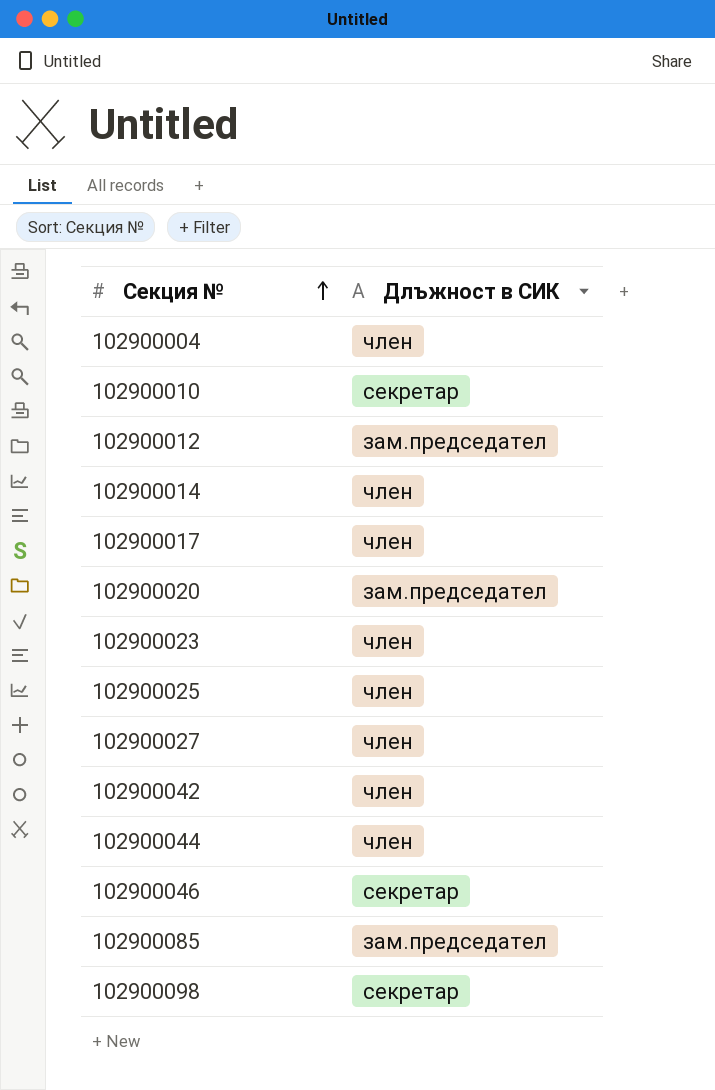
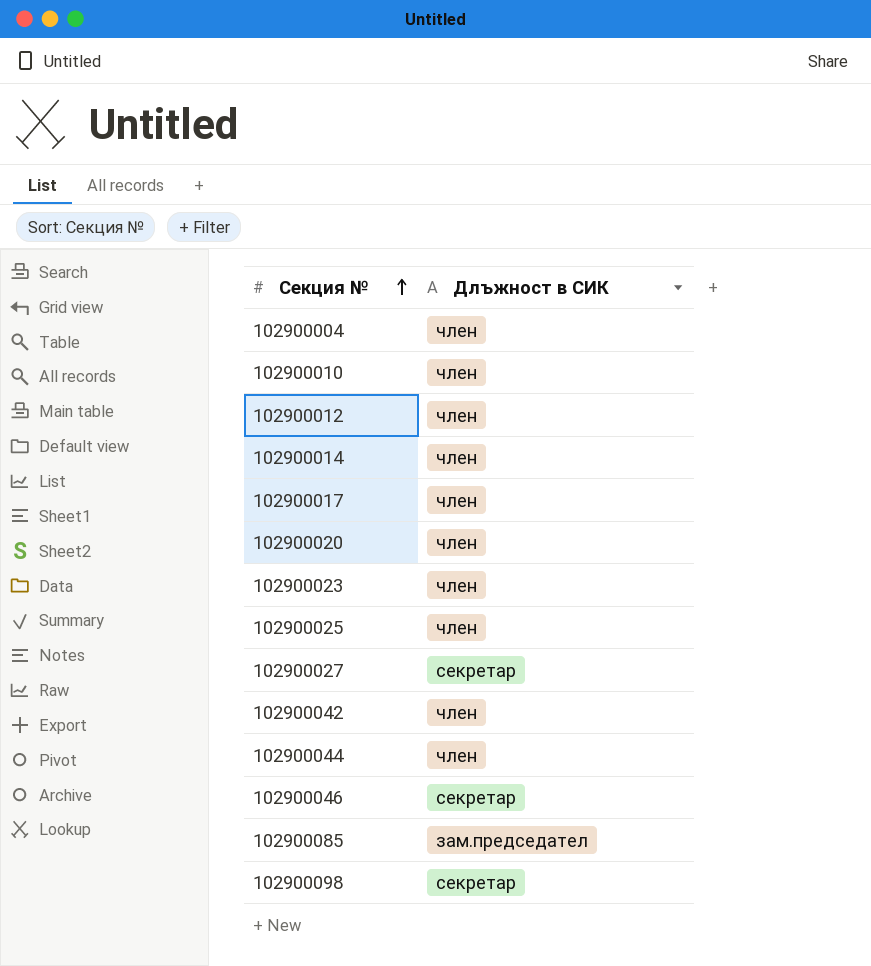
102900010 | Длъжност в СИК: секретар -> член
102900012 | Длъжност в СИК: зам.председател -> член
102900020 | Длъжност в СИК: зам.председател -> член
102900027 | Длъжност в СИК: член -> секретар

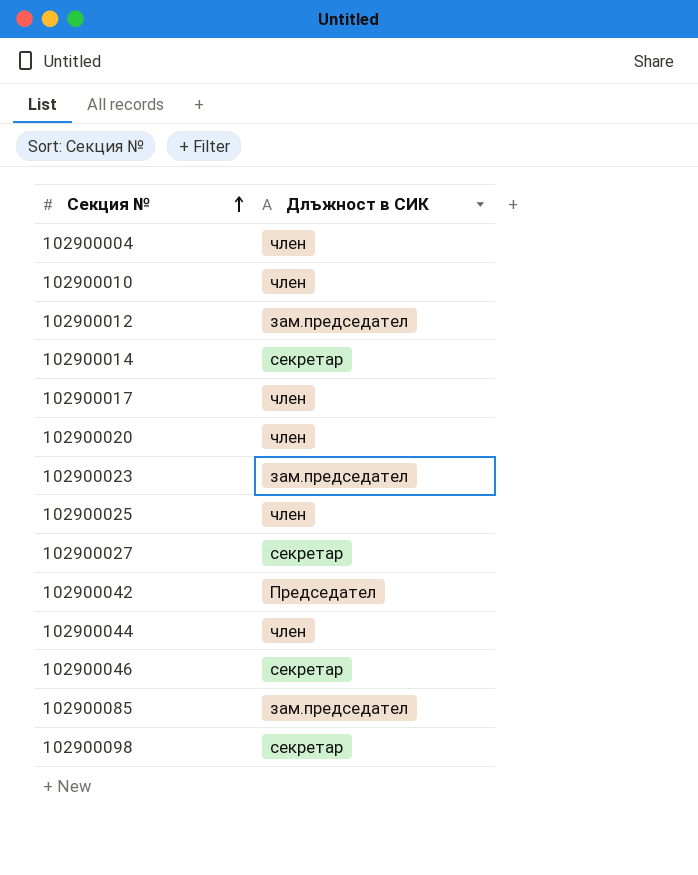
102900012 | Длъжност в СИК: член -> зам.председател
102900014 | Длъжност в СИК: член -> секретар
102900023 | Длъжност в СИК: член -> зам.председател
102900042 | Длъжност в СИК: член -> Председател

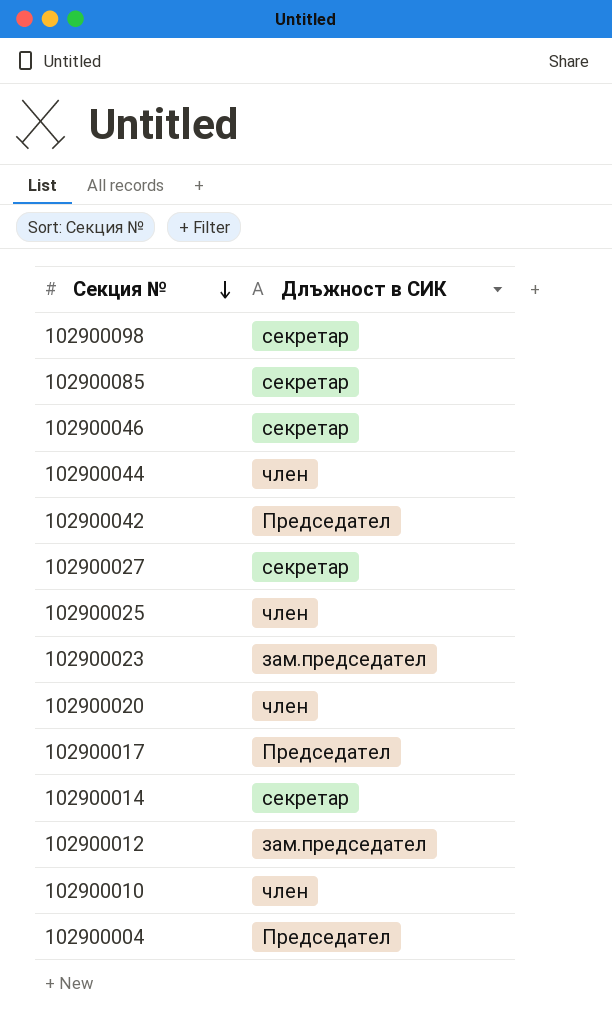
row order: Секция № ascending -> Секция № descending
102900085 | Длъжност в СИК: зам.председател -> секретар
102900017 | Длъжност в СИК: член -> Председател
102900004 | Длъжност в СИК: член -> Председател

